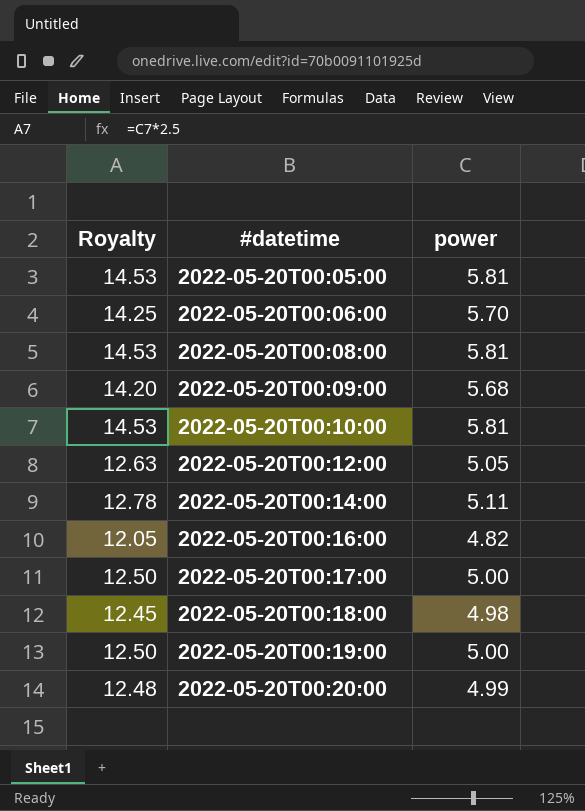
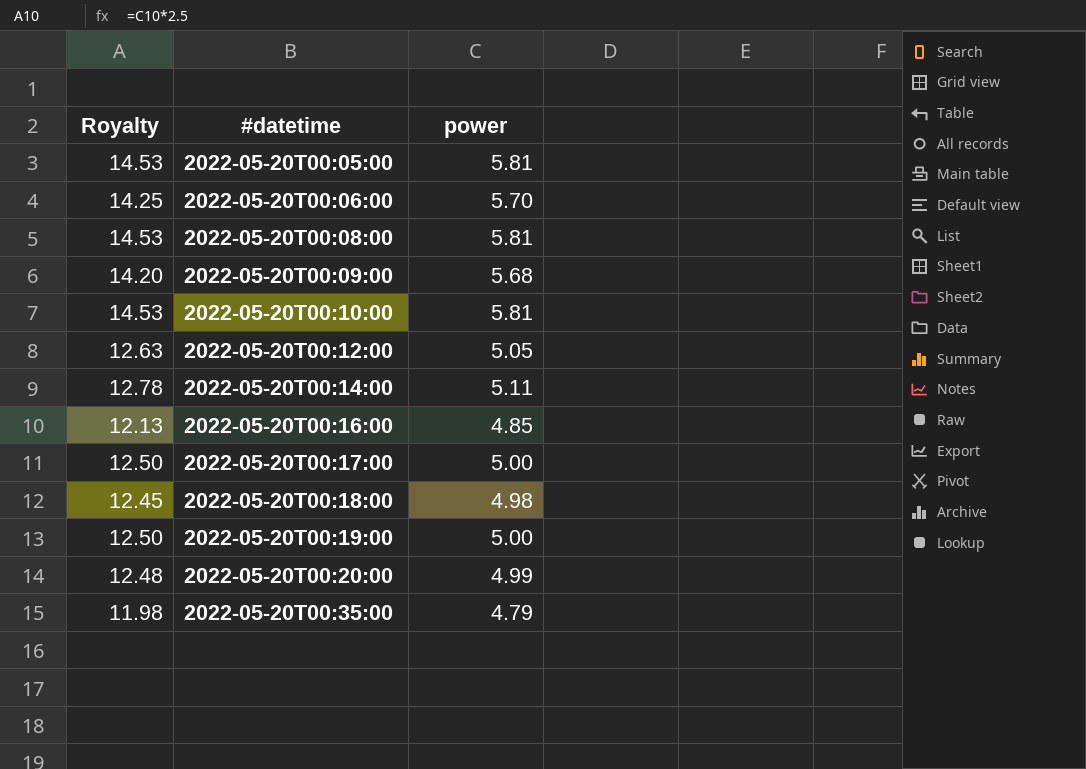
2022-05-20T00:16:00 | Royalty: 12.05 -> 12.13
2022-05-20T00:16:00 | power: 4.82 -> 4.85
row 2022-05-20T00:35:00: none -> 11.98 | 4.79

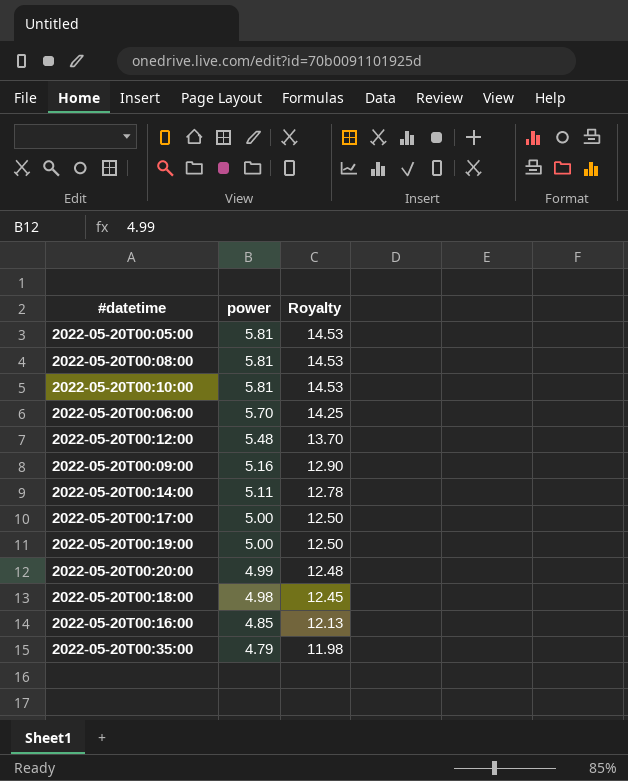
row order: #datetime ascending -> power descending
column Royalty | position: 1 -> 3
2022-05-20T00:12:00 | power: 5.05 -> 5.48
2022-05-20T00:12:00 | Royalty: 12.63 -> 13.70
2022-05-20T00:09:00 | power: 5.68 -> 5.16
2022-05-20T00:09:00 | Royalty: 14.20 -> 12.90

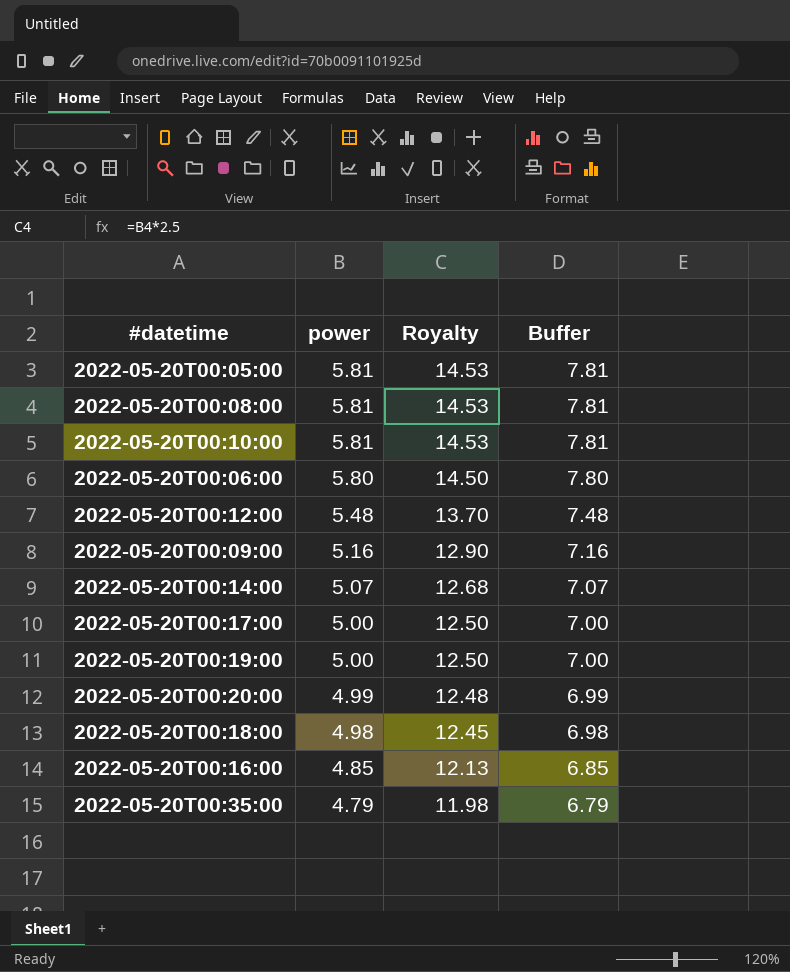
column Buffer | formula: none -> [power] + 2
2022-05-20T00:06:00 | power: 5.70 -> 5.80
2022-05-20T00:06:00 | Royalty: 14.25 -> 14.50
2022-05-20T00:14:00 | power: 5.11 -> 5.07
2022-05-20T00:14:00 | Royalty: 12.78 -> 12.68

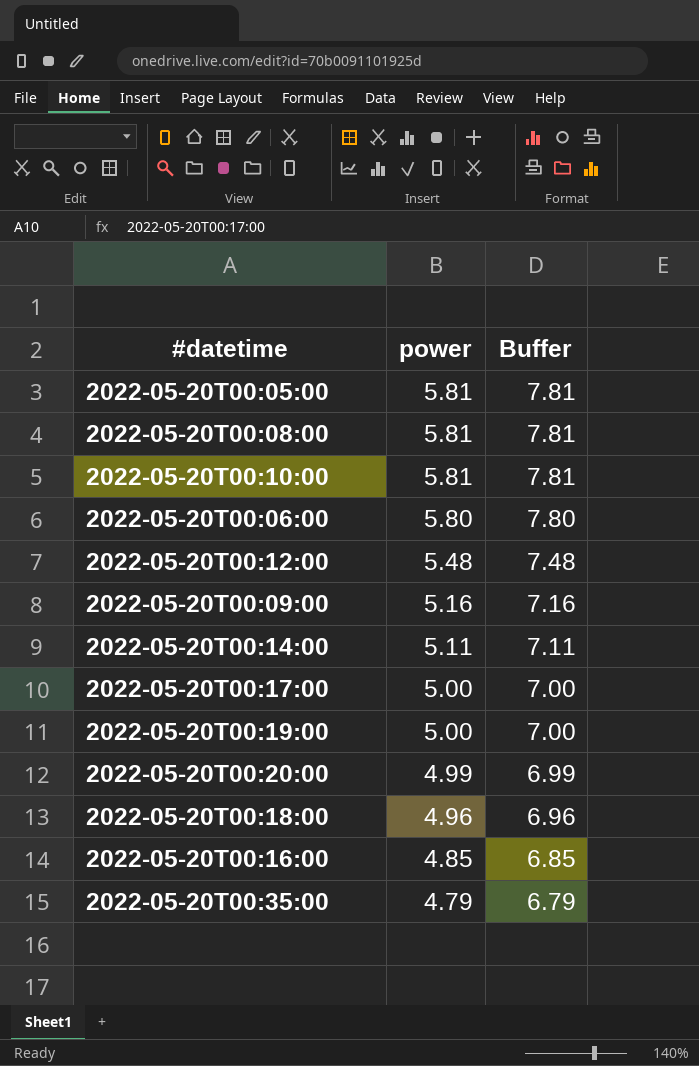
column Royalty | formula: [power] * 2.5 -> none
2022-05-20T00:14:00 | power: 5.07 -> 5.11
2022-05-20T00:14:00 | Buffer: 7.07 -> 7.11
2022-05-20T00:18:00 | power: 4.98 -> 4.96
2022-05-20T00:18:00 | Buffer: 6.98 -> 6.96

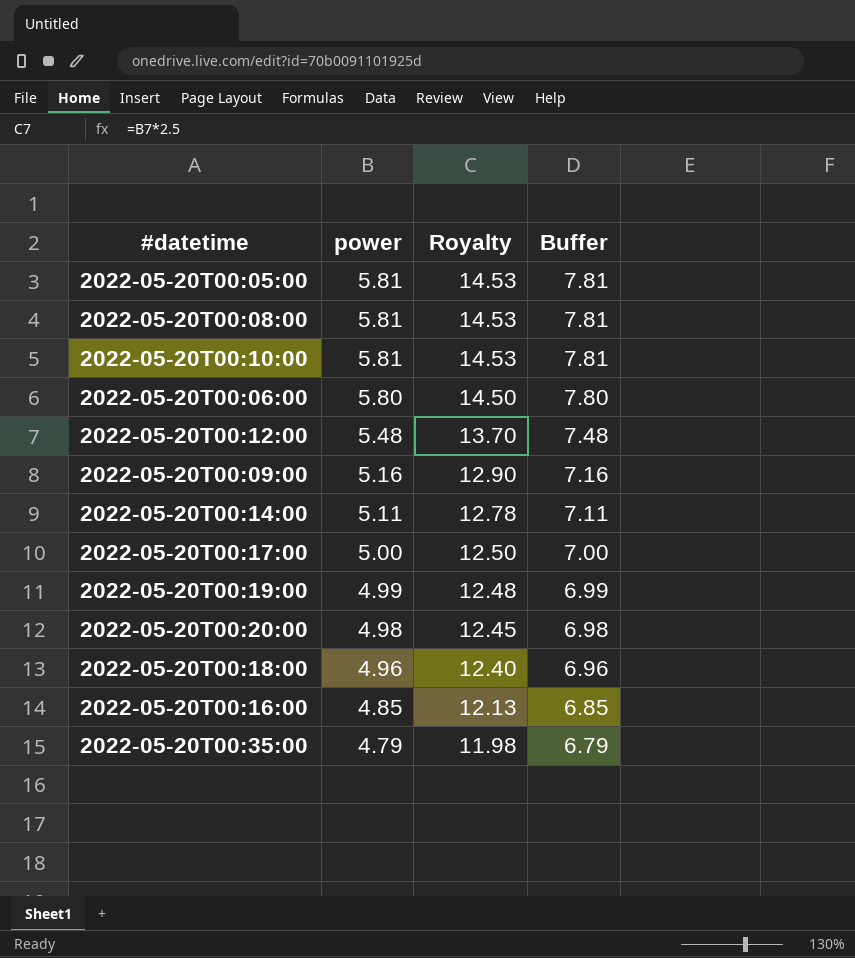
column Royalty | formula: none -> [power] * 2.5
2022-05-20T00:19:00 | power: 5.00 -> 4.99
2022-05-20T00:19:00 | Buffer: 7.00 -> 6.99
2022-05-20T00:20:00 | power: 4.99 -> 4.98
2022-05-20T00:20:00 | Buffer: 6.99 -> 6.98

